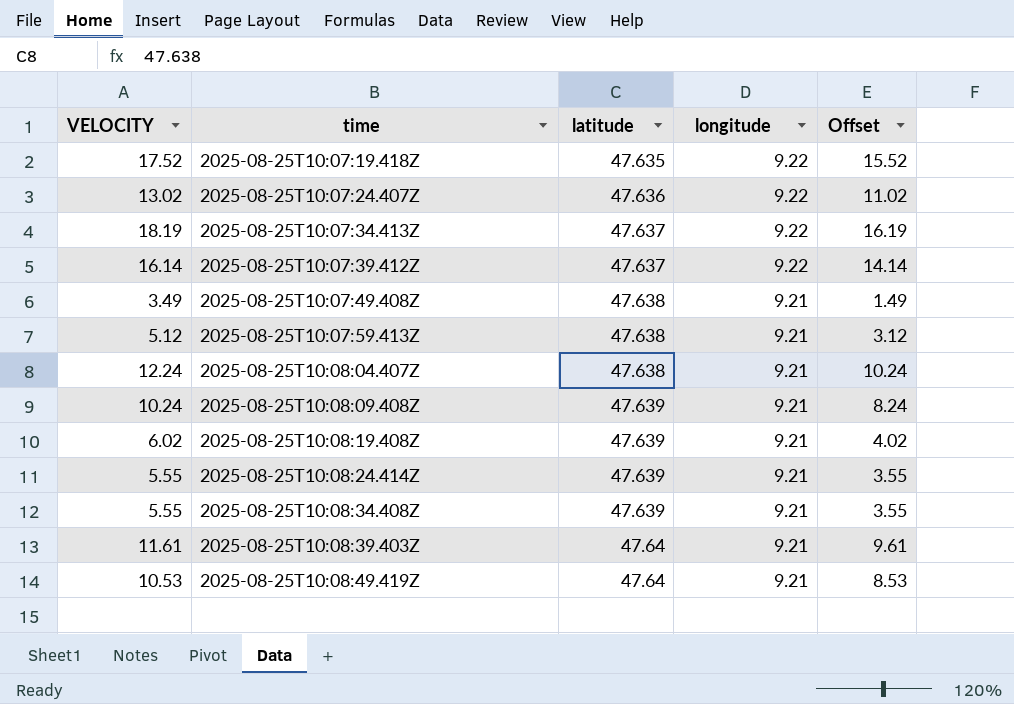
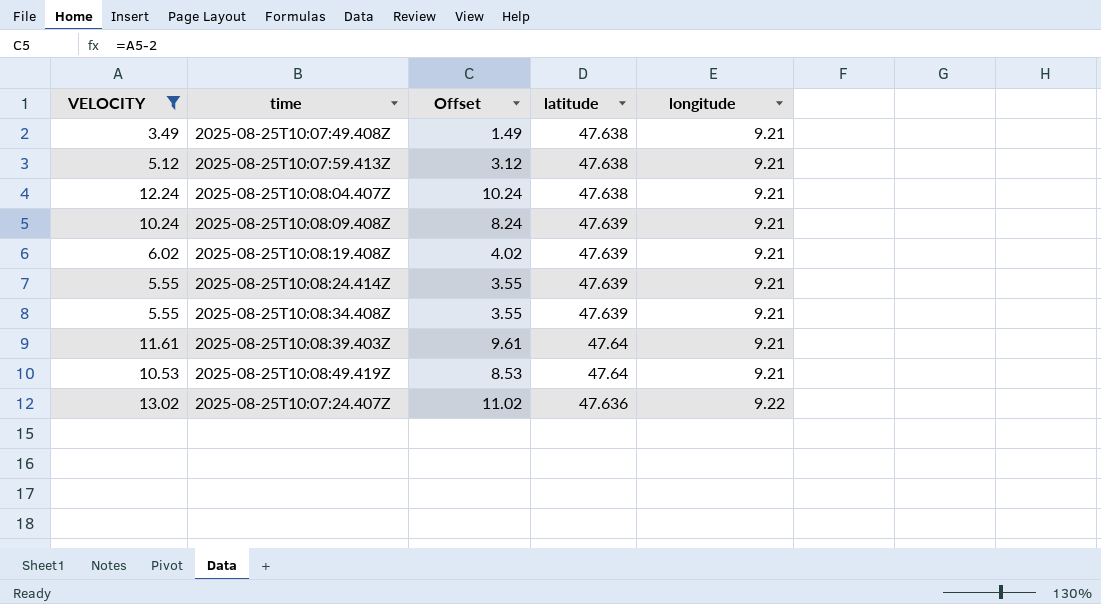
filter: none -> VELOCITY <= 13.02
row order: time ascending -> longitude ascending
column Offset | position: 5 -> 3

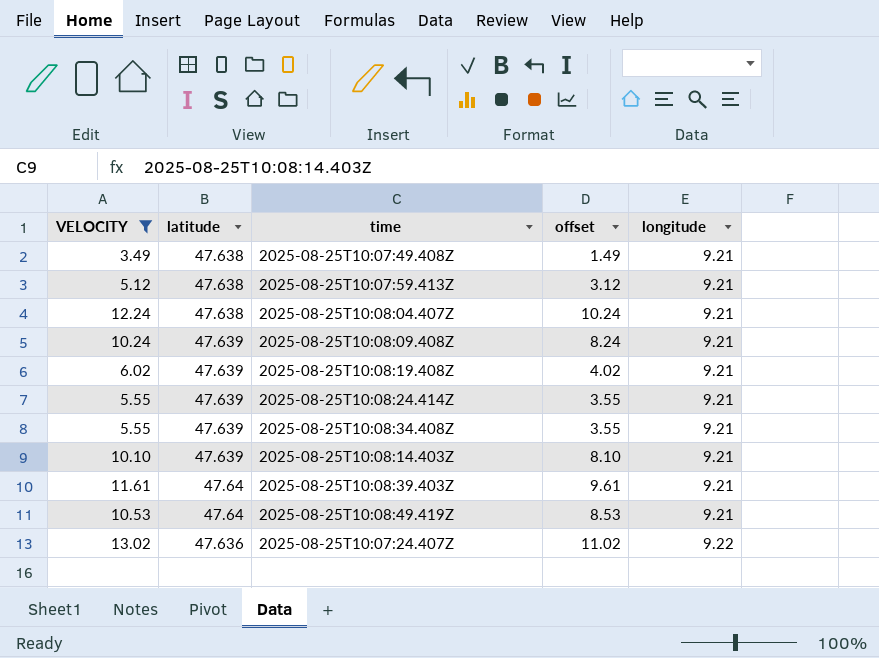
column latitude | position: 4 -> 2
column name: Offset -> offset
row 2025-08-25T10:08:14.403Z: none -> 10.10 | 47.639 | 8.10 | 9.21

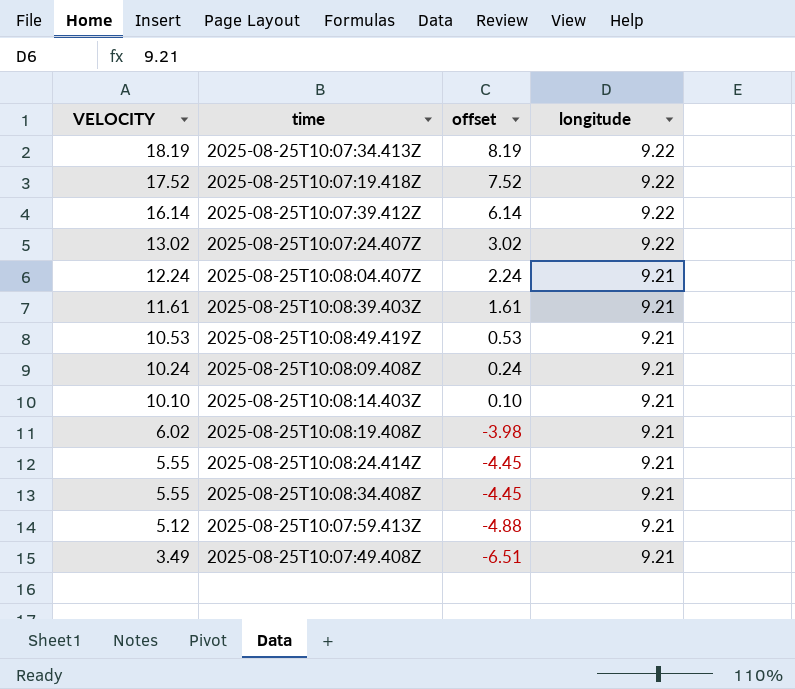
filter: VELOCITY <= 13.02 -> none
row order: longitude ascending -> VELOCITY descending
column latitude | position: 2 -> none
column offset | formula: [VELOCITY] - 2 -> [VELOCITY] - 10

